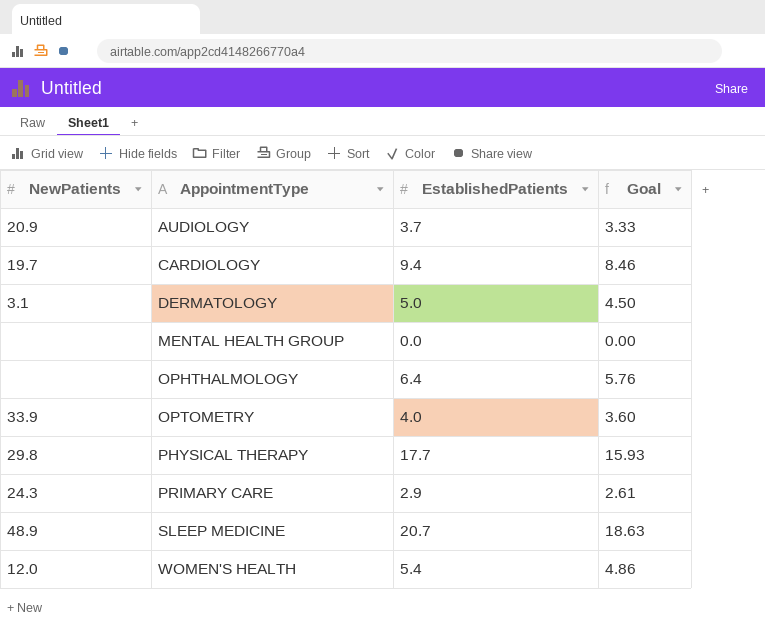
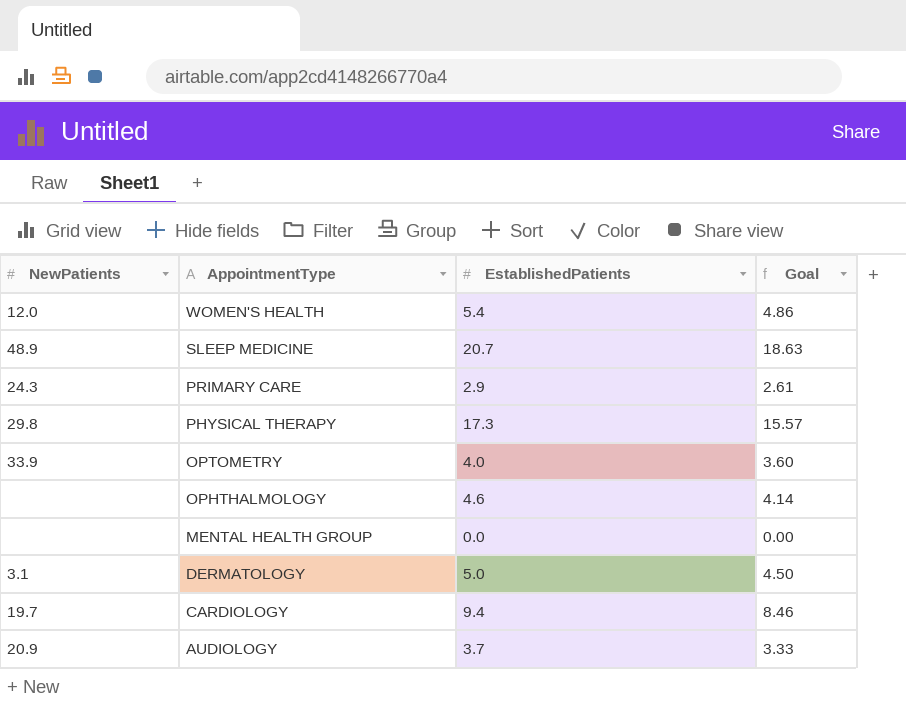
row order: AppointmentType ascending -> AppointmentType descending
PHYSICAL THERAPY | EstablishedPatients: 17.7 -> 17.3
PHYSICAL THERAPY | Goal: 15.93 -> 15.57
OPHTHALMOLOGY | EstablishedPatients: 6.4 -> 4.6
OPHTHALMOLOGY | Goal: 5.76 -> 4.14

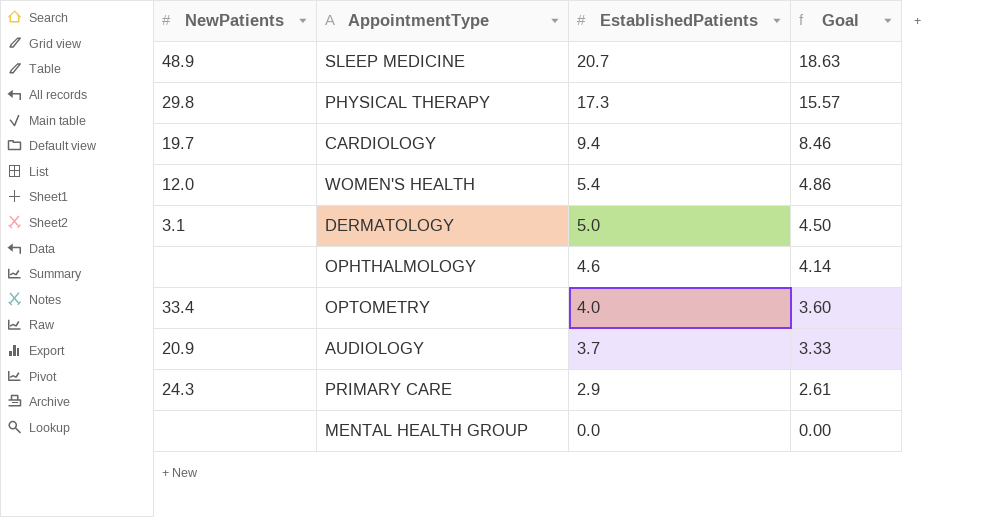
row order: AppointmentType descending -> EstablishedPatients descending
OPTOMETRY | NewPatients: 33.9 -> 33.4

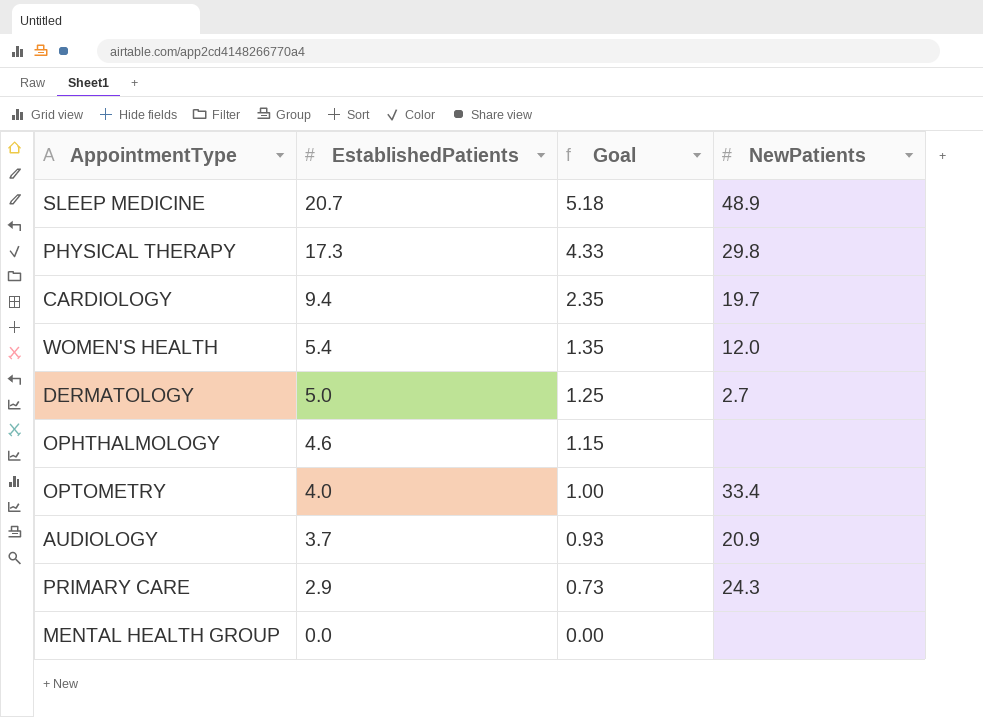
column Goal | formula: [EstablishedPatients] * 0.9 -> [EstablishedPatients] * 0.25
column NewPatients | position: 1 -> 4
DERMATOLOGY | NewPatients: 3.1 -> 2.7

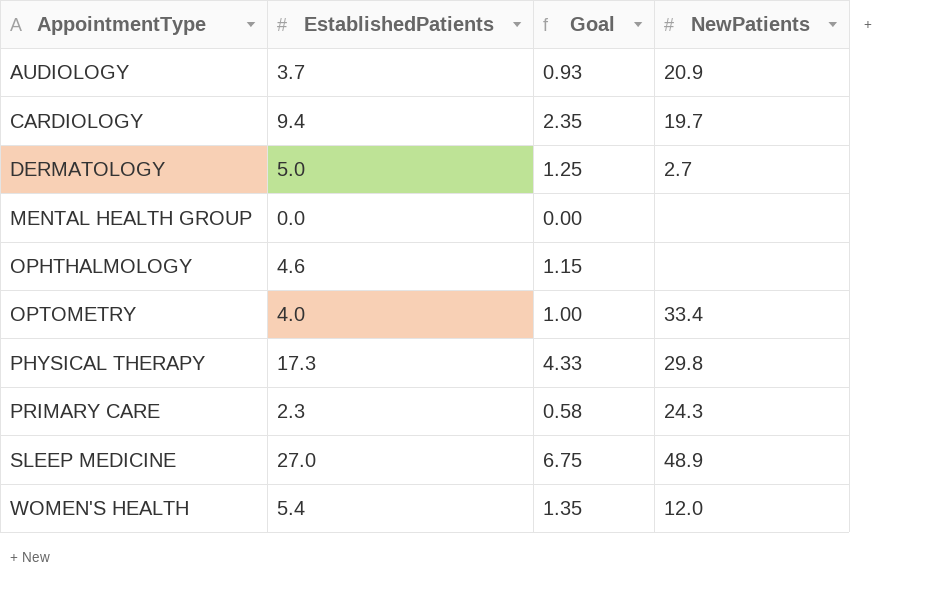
row order: EstablishedPatients descending -> AppointmentType ascending
PRIMARY CARE | EstablishedPatients: 2.9 -> 2.3
PRIMARY CARE | Goal: 0.73 -> 0.58
SLEEP MEDICINE | EstablishedPatients: 20.7 -> 27.0
SLEEP MEDICINE | Goal: 5.18 -> 6.75

